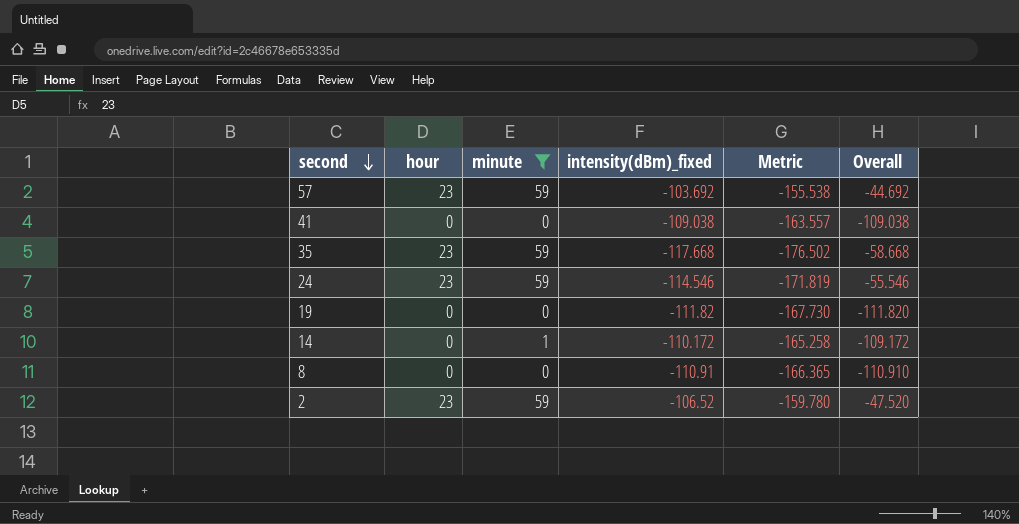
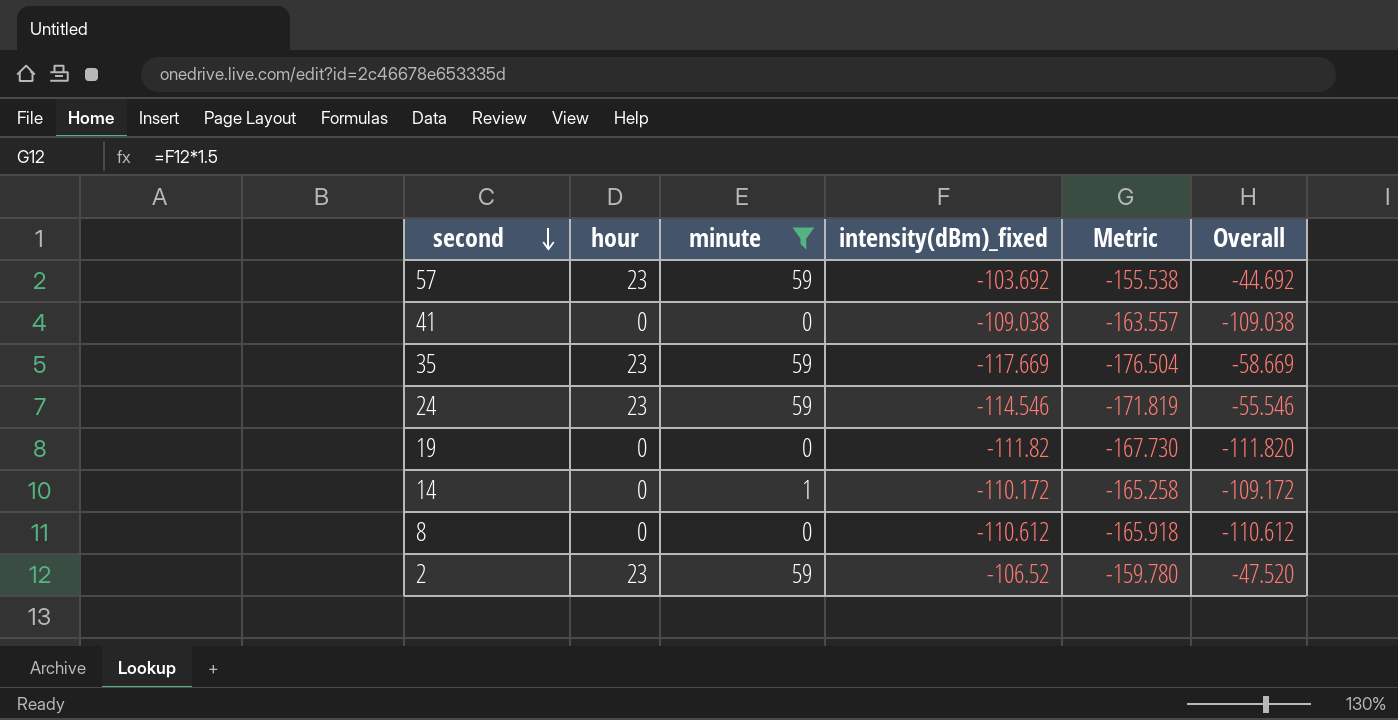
35 | intensity(dBm)_fixed: -117.668 -> -117.669
35 | Metric: -176.502 -> -176.504
35 | Overall: -58.668 -> -58.669
8 | intensity(dBm)_fixed: -110.91 -> -110.612
8 | Metric: -166.365 -> -165.918
8 | Overall: -110.910 -> -110.612

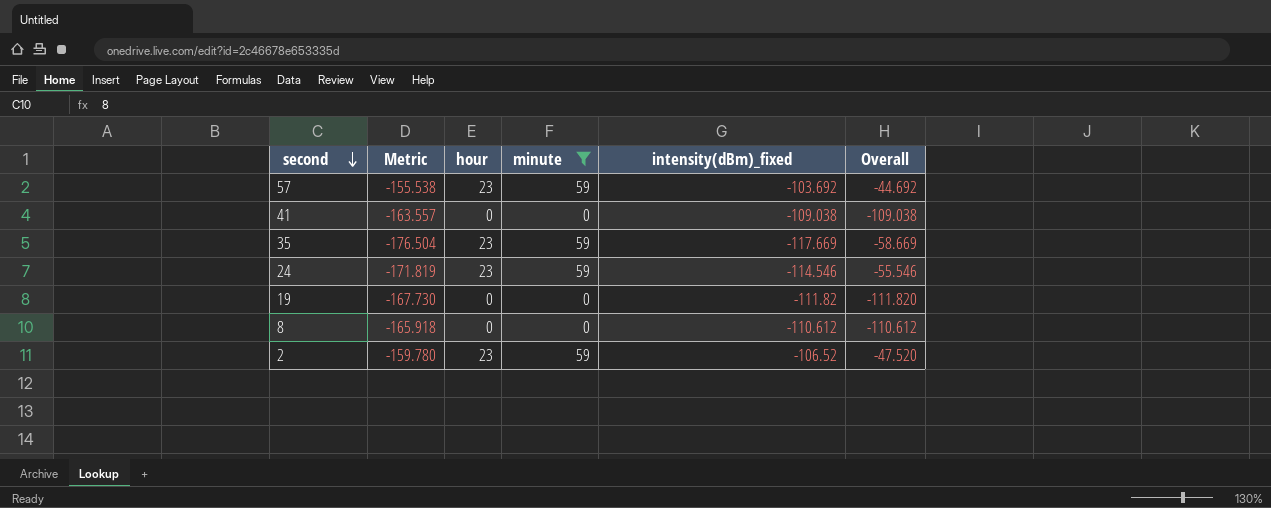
column Metric | position: 5 -> 2
row 14: 0 | 1 | -110.172 | -165.258 | -109.172 -> none

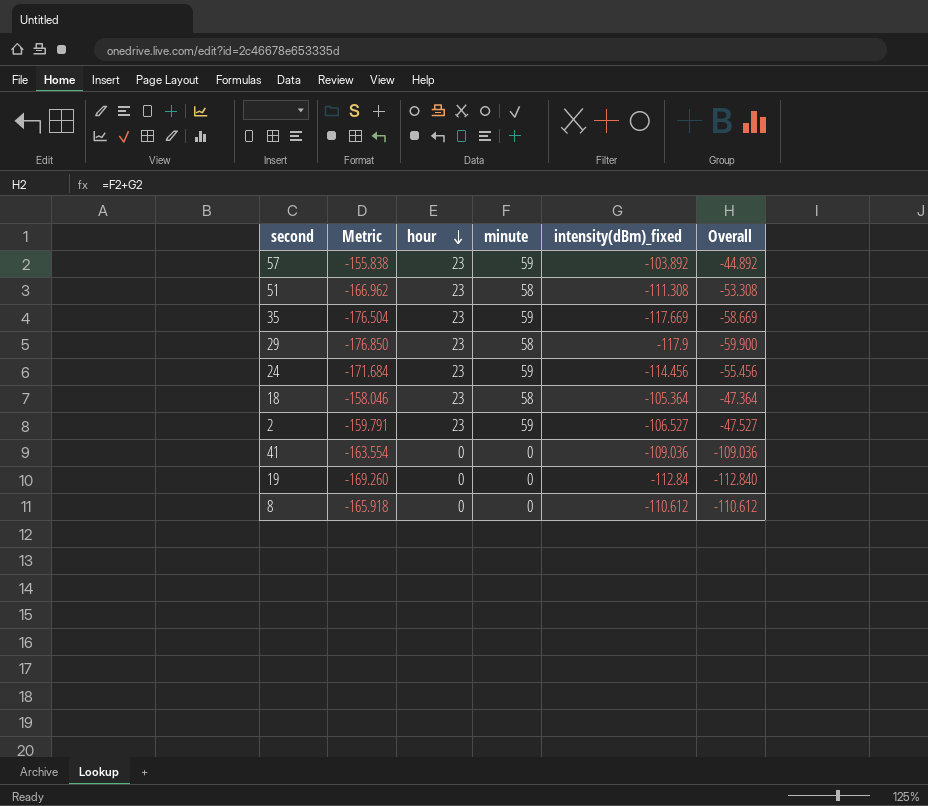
filter: minute != 58 -> none
row order: second descending -> hour descending
57 | Metric: -155.538 -> -155.838
57 | intensity(dBm)_fixed: -103.692 -> -103.892
57 | Overall: -44.692 -> -44.892
24 | Metric: -171.819 -> -171.684
24 | intensity(dBm)_fixed: -114.546 -> -114.456
24 | Overall: -55.546 -> -55.456
2 | Metric: -159.780 -> -159.791
2 | intensity(dBm)_fixed: -106.52 -> -106.527
2 | Overall: -47.520 -> -47.527
41 | Metric: -163.557 -> -163.554
41 | intensity(dBm)_fixed: -109.038 -> -109.036
41 | Overall: -109.038 -> -109.036
19 | Metric: -167.730 -> -169.260
19 | intensity(dBm)_fixed: -111.82 -> -112.84
19 | Overall: -111.820 -> -112.840

